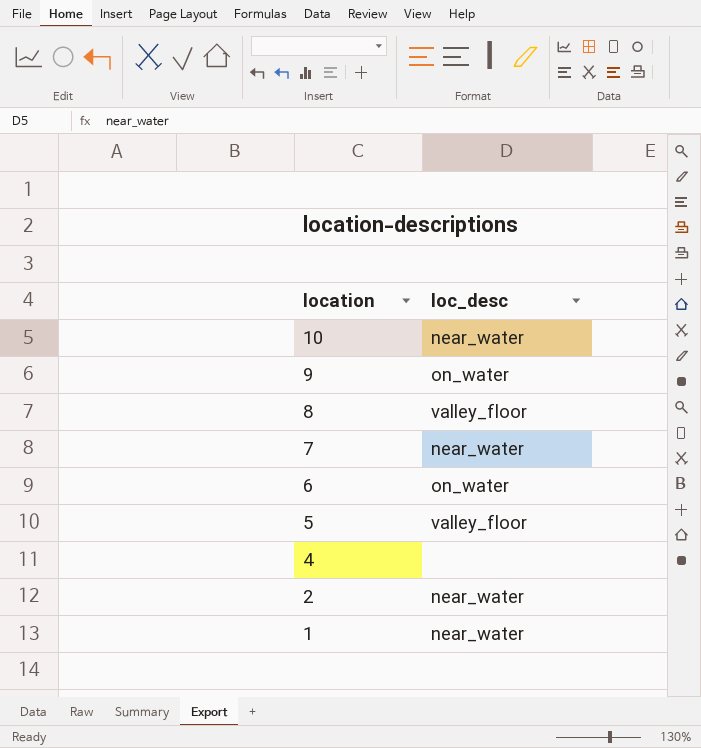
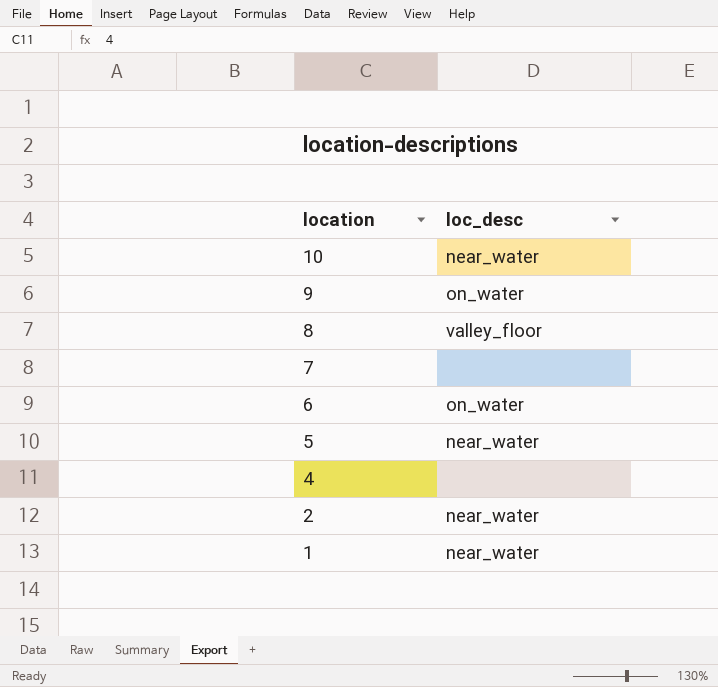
7 | loc_desc: near_water -> none
5 | loc_desc: valley_floor -> near_water

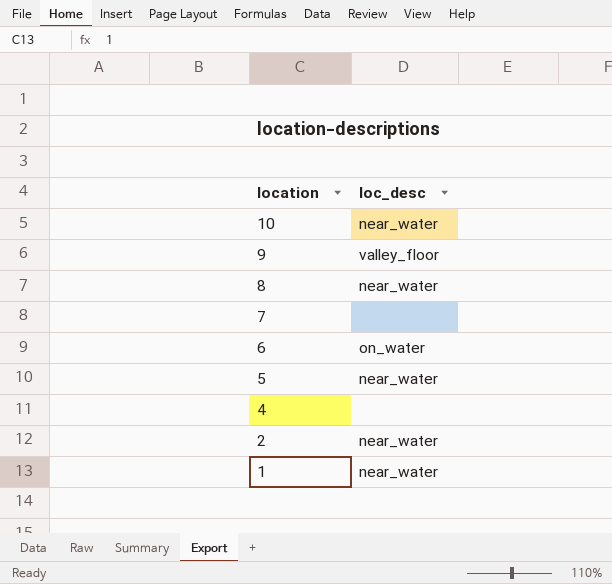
9 | loc_desc: on_water -> valley_floor
8 | loc_desc: valley_floor -> near_water

